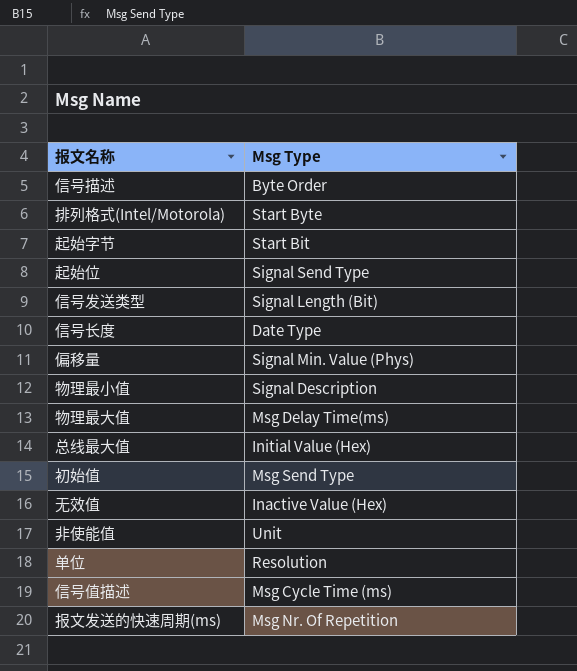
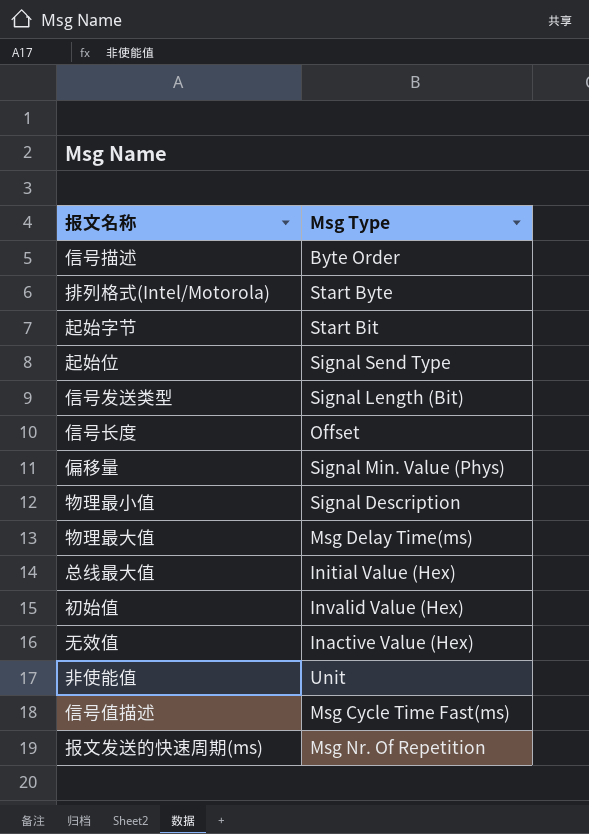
row 单位: Resolution -> none
信号长度 | Msg Type: Date Type -> Offset
初始值 | Msg Type: Msg Send Type -> Invalid Value (Hex)
信号值描述 | Msg Type: Msg Cycle Time (ms) -> Msg Cycle Time Fast(ms)

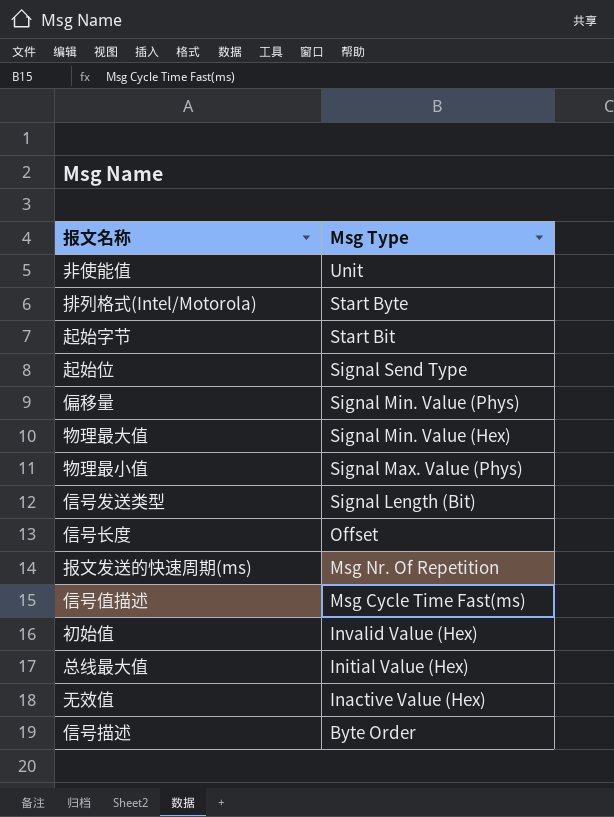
row order: none -> Msg Type descending
物理最大值 | Msg Type: Msg Delay Time(ms) -> Signal Min. Value (Hex)
物理最小值 | Msg Type: Signal Description -> Signal Max. Value (Phys)

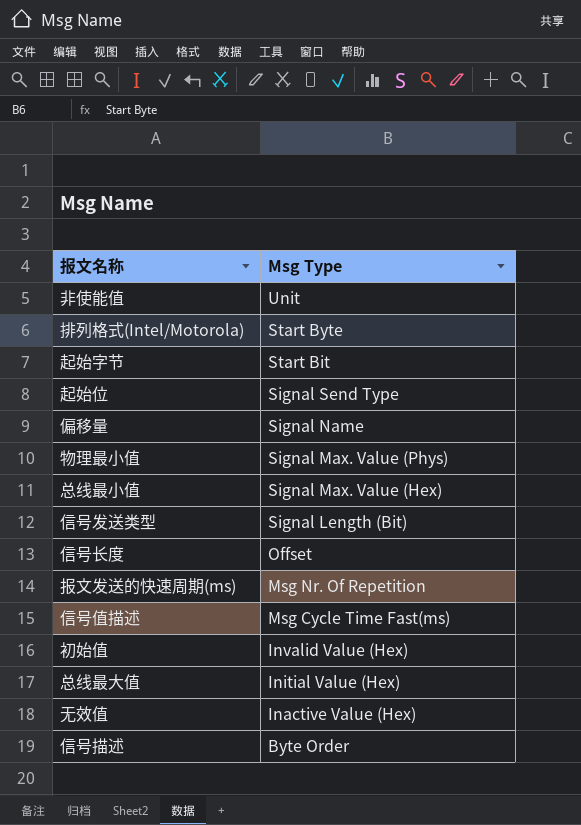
row 物理最大值: Signal Min. Value (Hex) -> none
偏移量 | Msg Type: Signal Min. Value (Phys) -> Signal Name
row 总线最小值: none -> Signal Max. Value (Hex)

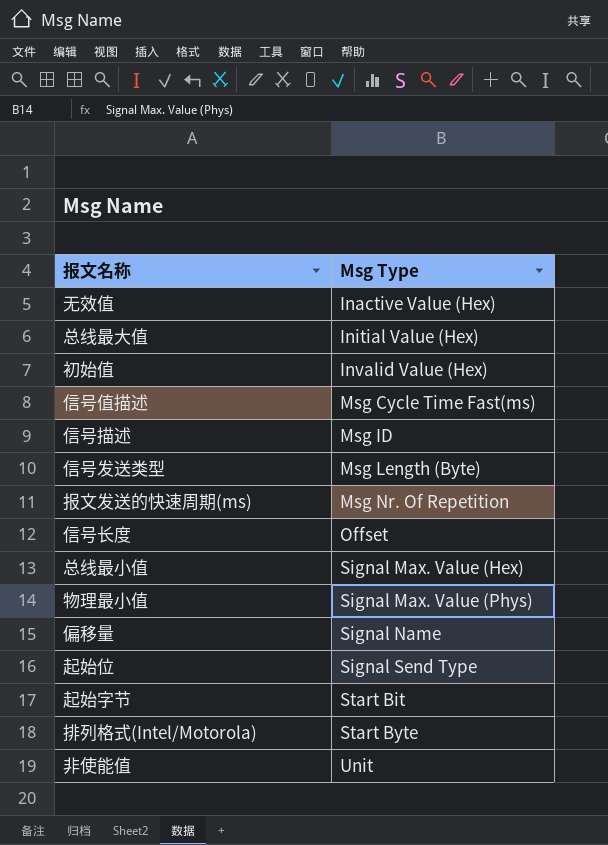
row order: Msg Type descending -> Msg Type ascending
信号描述 | Msg Type: Byte Order -> Msg ID
信号发送类型 | Msg Type: Signal Length (Bit) -> Msg Length (Byte)

